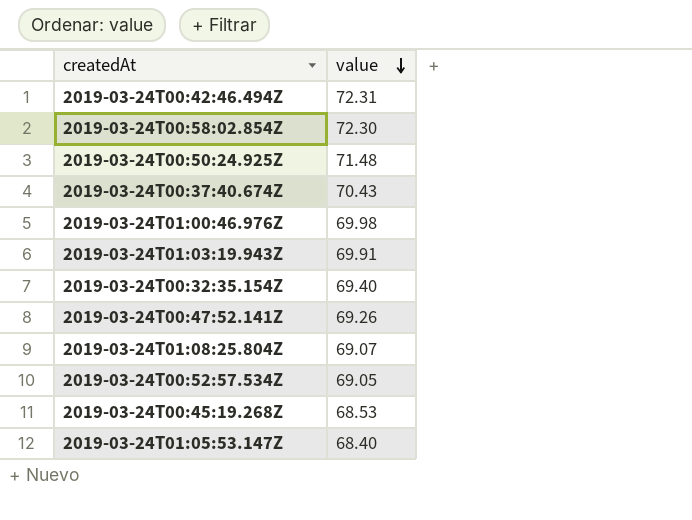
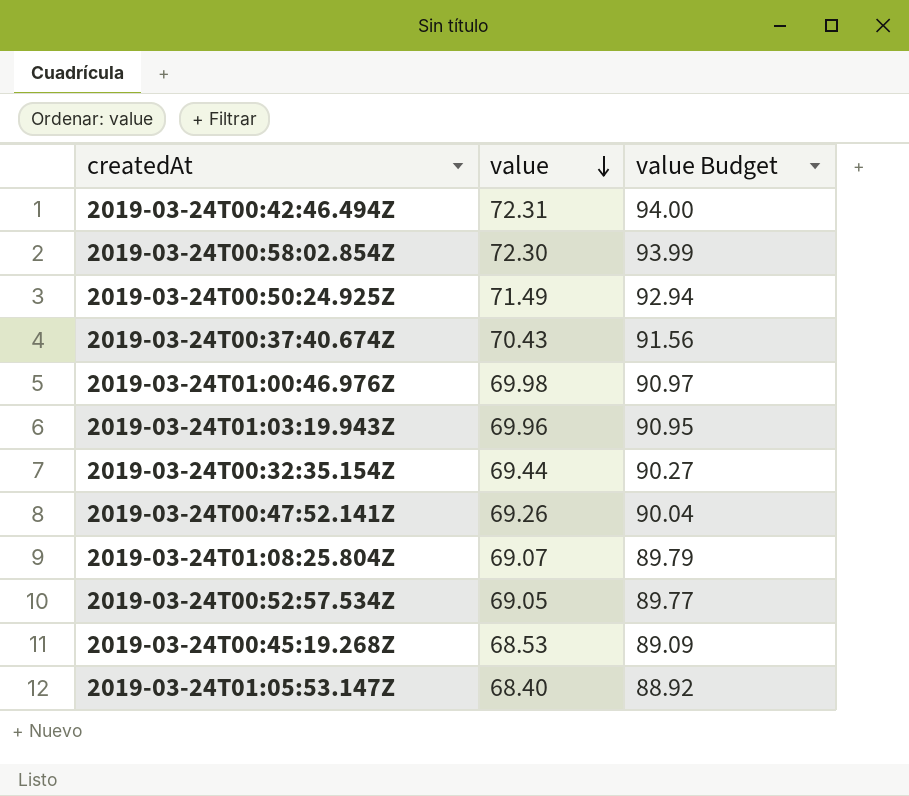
column value Budget | formula: none -> [value] * 1.3
2019-03-24T00:50:24.925Z | value: 71.48 -> 71.49
2019-03-24T01:03:19.943Z | value: 69.91 -> 69.96
2019-03-24T00:32:35.154Z | value: 69.40 -> 69.44

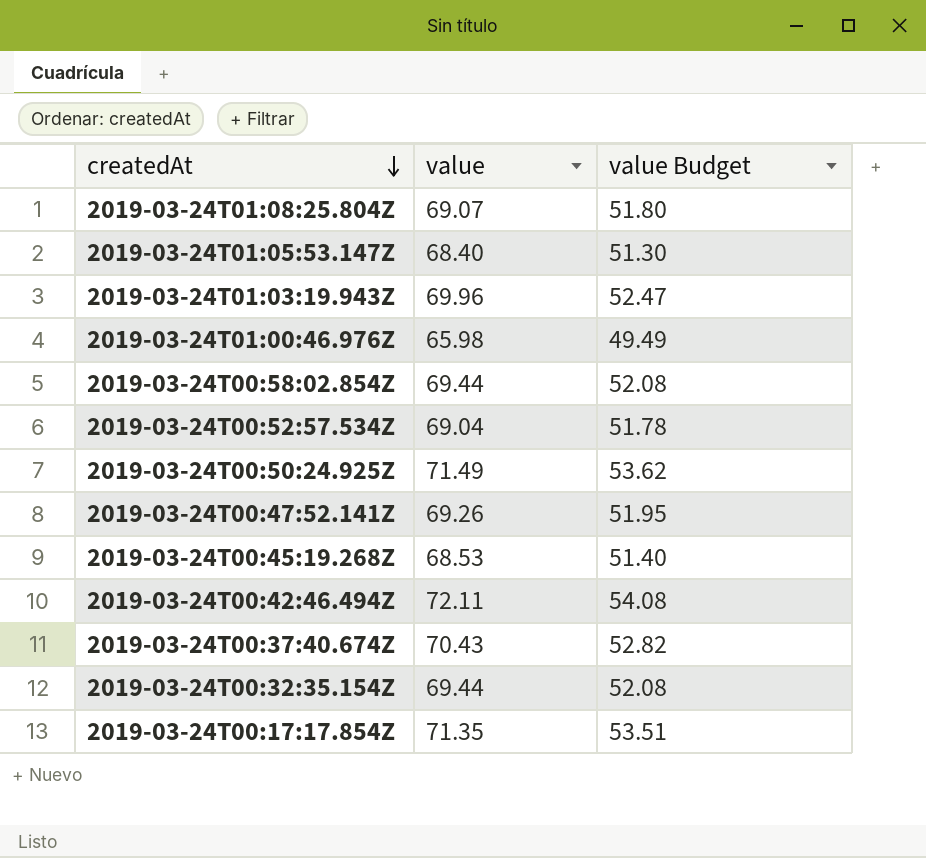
row order: value descending -> createdAt descending
column value Budget | formula: [value] * 1.3 -> [value] * 0.75
2019-03-24T01:00:46.976Z | value: 69.98 -> 65.98
2019-03-24T00:58:02.854Z | value: 72.30 -> 69.44
2019-03-24T00:52:57.534Z | value: 69.05 -> 69.04
2019-03-24T00:42:46.494Z | value: 72.31 -> 72.11
row 2019-03-24T00:17:17.854Z: none -> 71.35 | 53.51

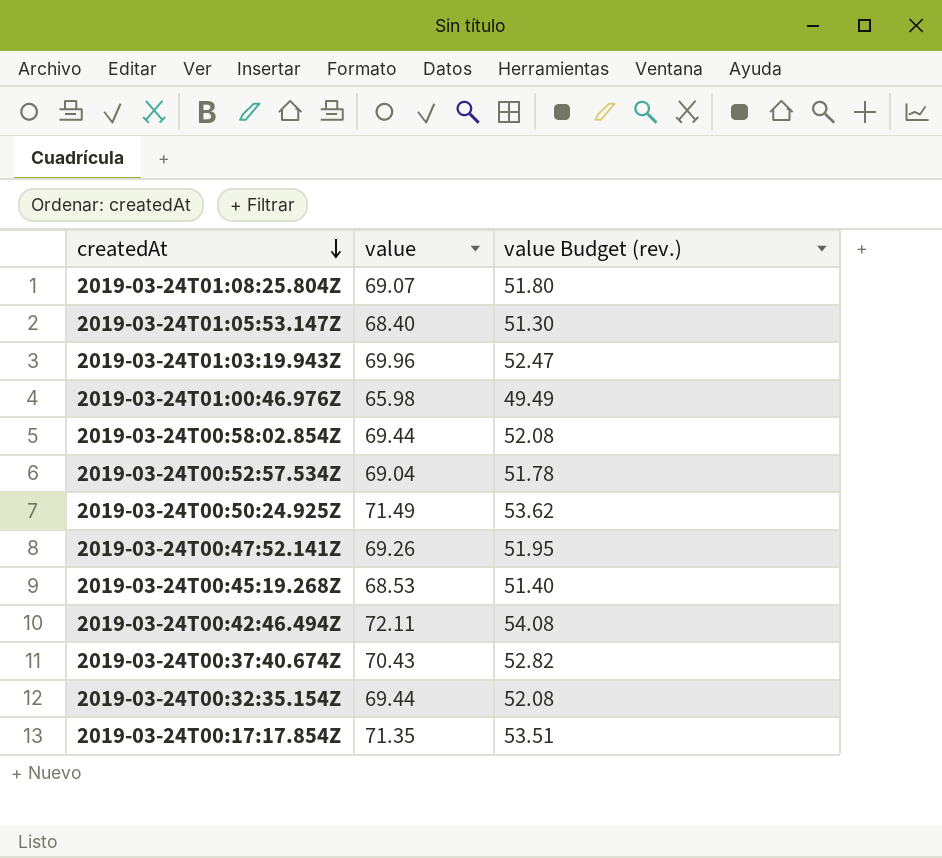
column name: value Budget -> value Budget (rev.)

